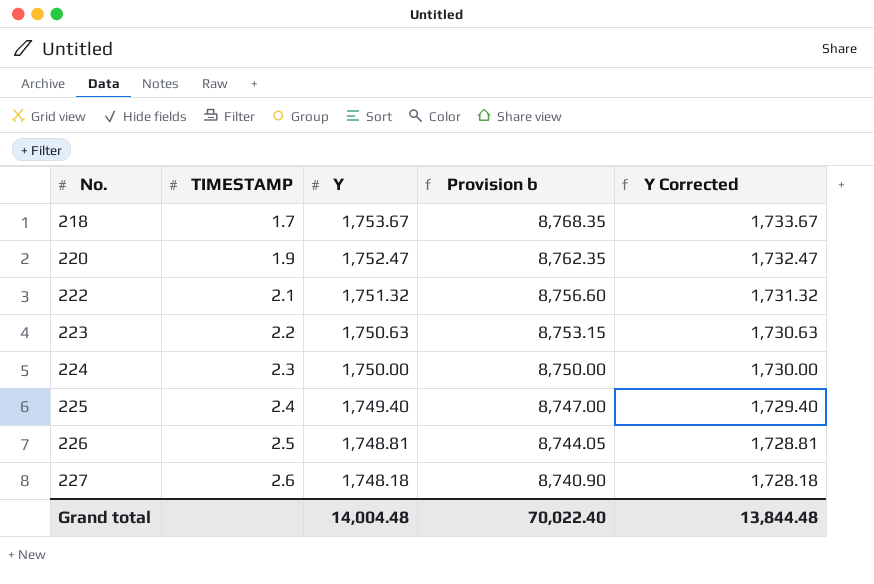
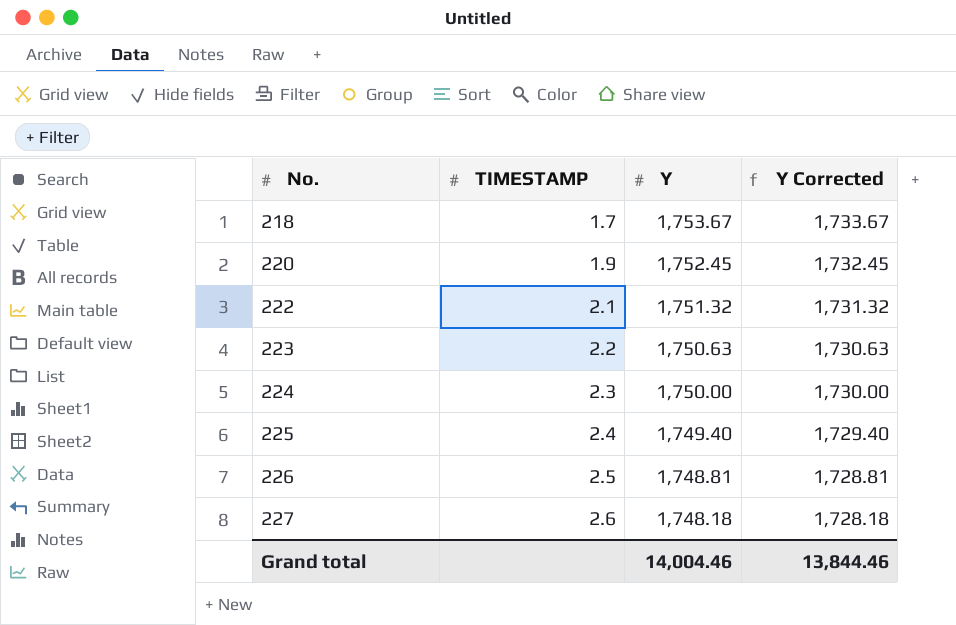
column Provision b | formula: [Y] * 5 -> none
220 | Y: 1,752.47 -> 1,752.45
220 | Y Corrected: 1,732.47 -> 1,732.45
Grand total | Y: 14,004.48 -> 14,004.46
Grand total | Y Corrected: 13,844.48 -> 13,844.46

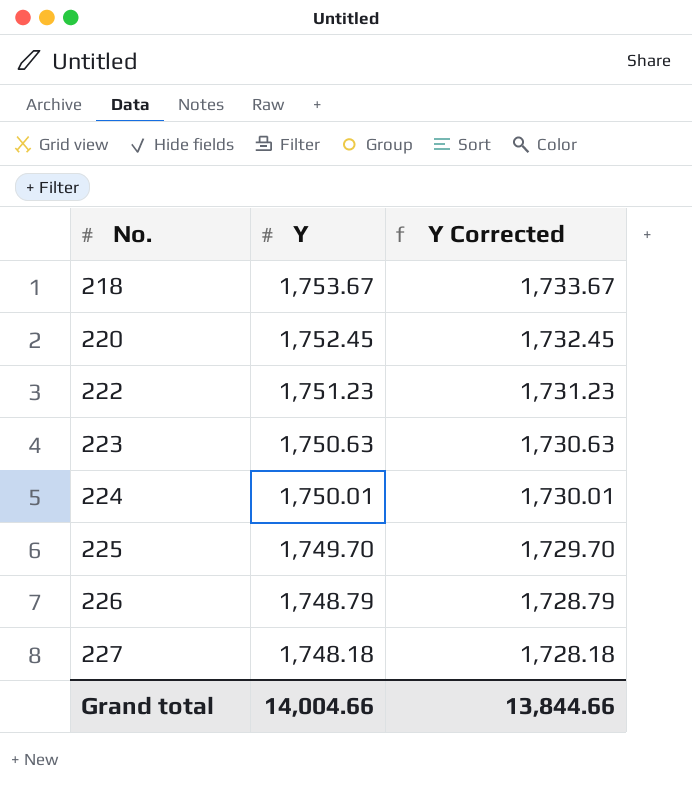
column TIMESTAMP | position: 2 -> none
222 | Y: 1,751.32 -> 1,751.23
222 | Y Corrected: 1,731.32 -> 1,731.23
224 | Y: 1,750.00 -> 1,750.01
224 | Y Corrected: 1,730.00 -> 1,730.01
225 | Y: 1,749.40 -> 1,749.70
225 | Y Corrected: 1,729.40 -> 1,729.70
226 | Y: 1,748.81 -> 1,748.79
226 | Y Corrected: 1,728.81 -> 1,728.79
Grand total | Y: 14,004.46 -> 14,004.66
Grand total | Y Corrected: 13,844.46 -> 13,844.66

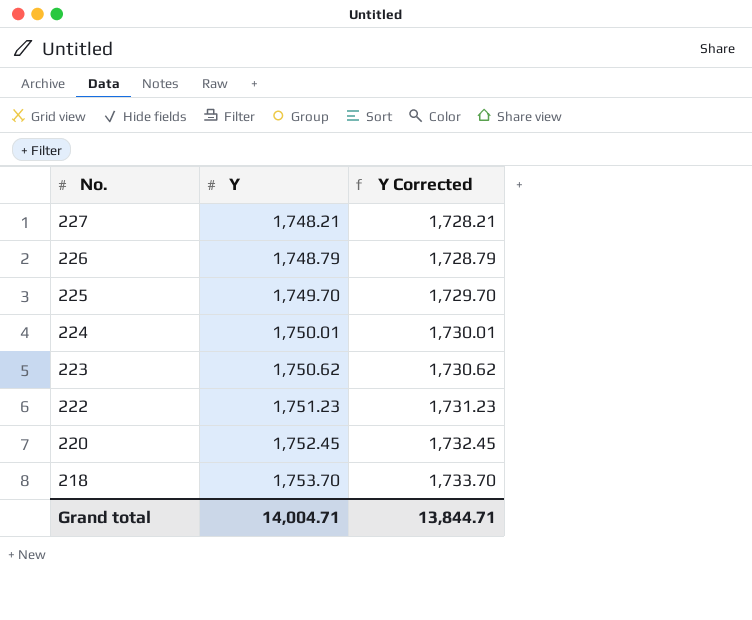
row order: No. ascending -> No. descending
227 | Y: 1,748.18 -> 1,748.21
227 | Y Corrected: 1,728.18 -> 1,728.21
223 | Y: 1,750.63 -> 1,750.62
223 | Y Corrected: 1,730.63 -> 1,730.62
218 | Y: 1,753.67 -> 1,753.70
218 | Y Corrected: 1,733.67 -> 1,733.70
Grand total | Y: 14,004.66 -> 14,004.71
Grand total | Y Corrected: 13,844.66 -> 13,844.71

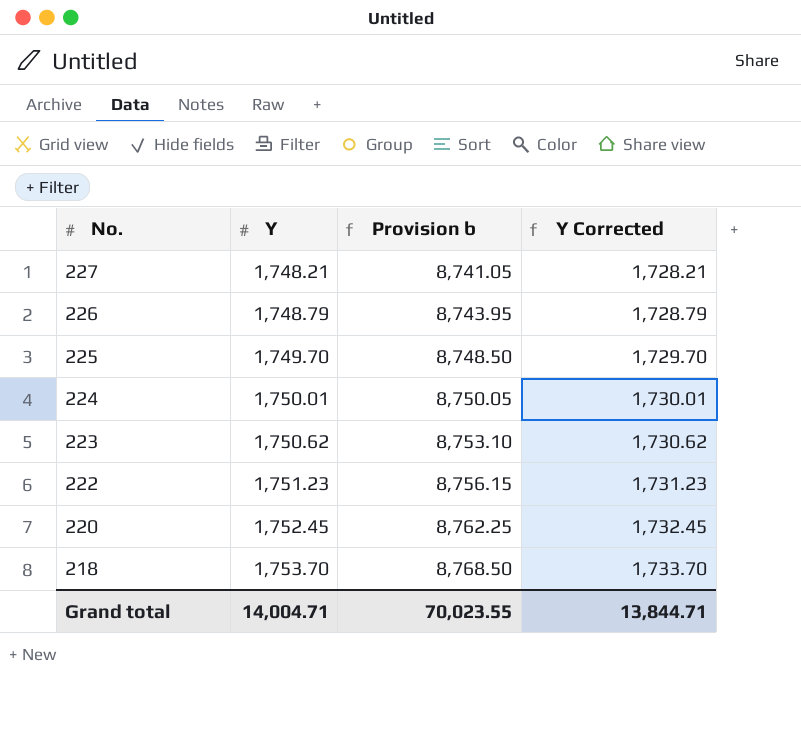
column Provision b | formula: none -> [Y] * 5

